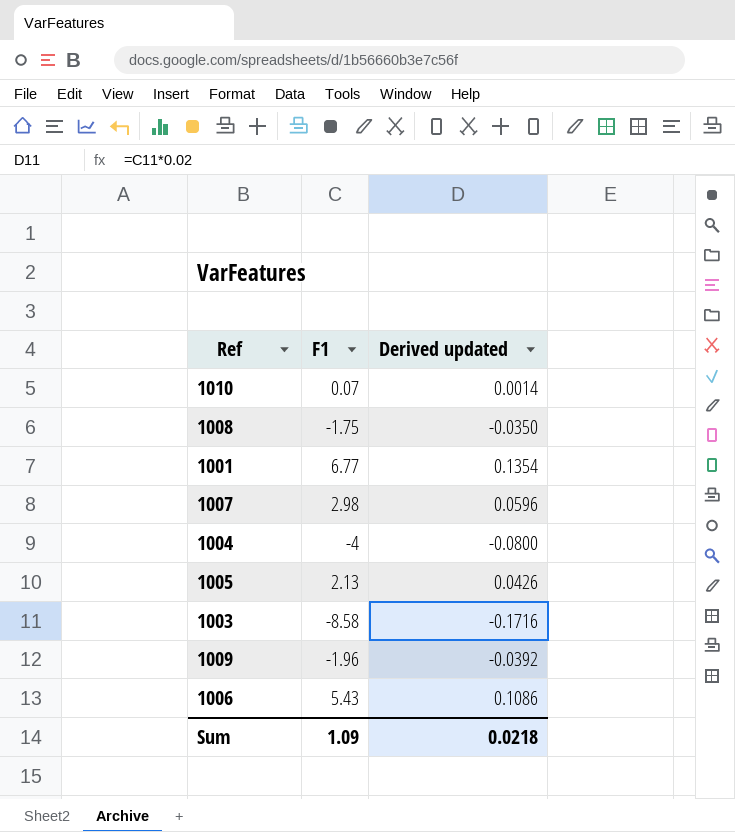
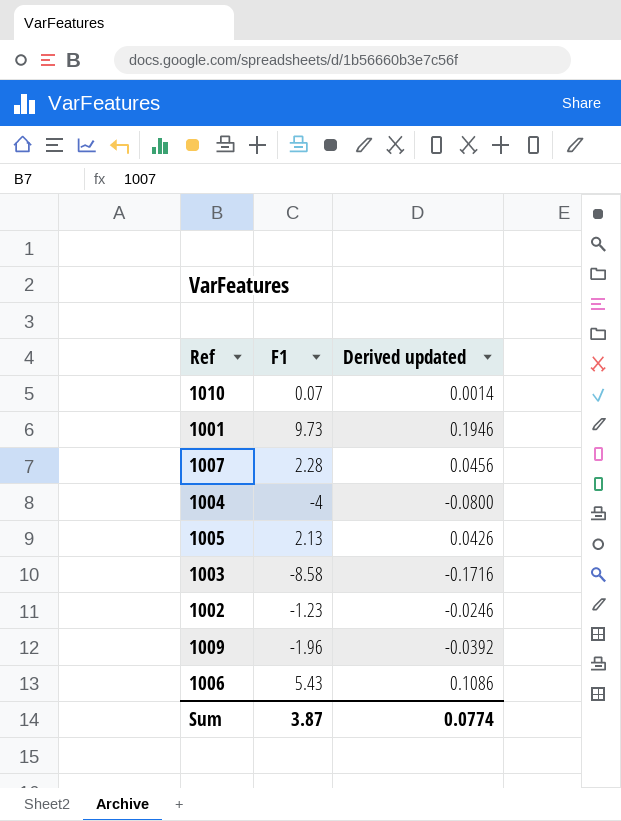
row 1008: -1.75 | -0.0350 -> none
1001 | F1: 6.77 -> 9.73
1001 | Derived updated: 0.1354 -> 0.1946
1007 | F1: 2.98 -> 2.28
1007 | Derived updated: 0.0596 -> 0.0456
row 1002: none -> -1.23 | -0.0246
Sum | F1: 1.09 -> 3.87
Sum | Derived updated: 0.0218 -> 0.0774

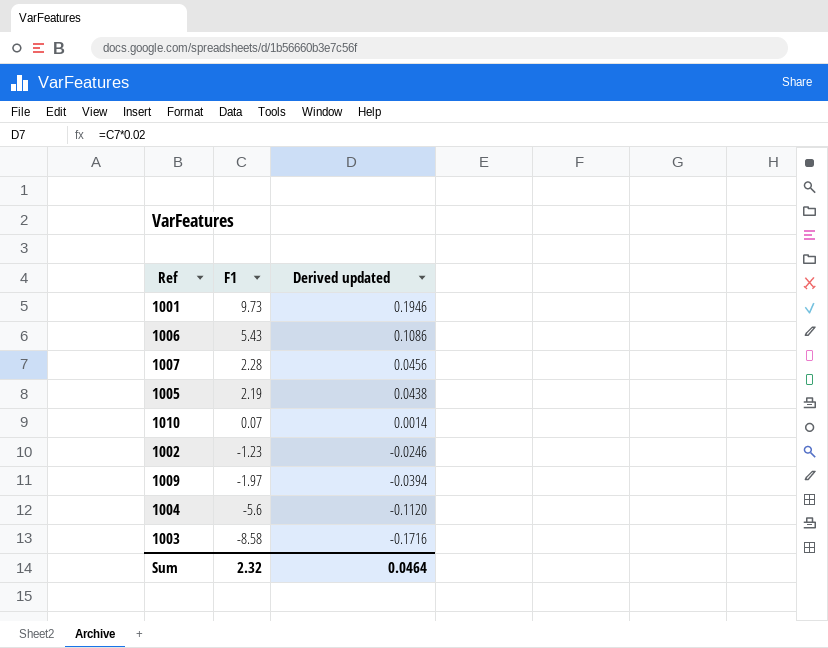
row order: none -> F1 descending
1005 | F1: 2.13 -> 2.19
1005 | Derived updated: 0.0426 -> 0.0438
1009 | F1: -1.96 -> -1.97
1009 | Derived updated: -0.0392 -> -0.0394
1004 | F1: -4 -> -5.6
1004 | Derived updated: -0.0800 -> -0.1120
Sum | F1: 3.87 -> 2.32
Sum | Derived updated: 0.0774 -> 0.0464

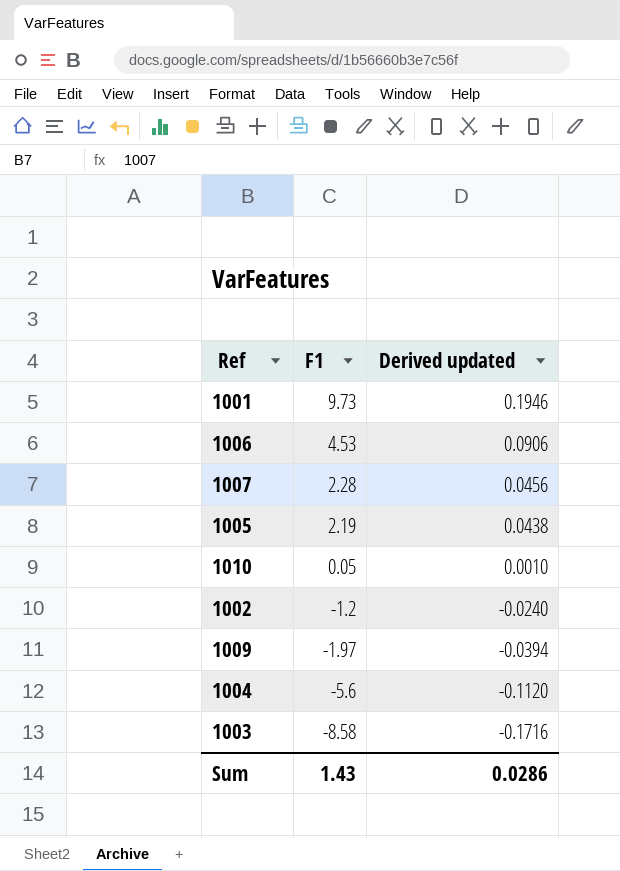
1006 | F1: 5.43 -> 4.53
1006 | Derived updated: 0.1086 -> 0.0906
1010 | F1: 0.07 -> 0.05
1010 | Derived updated: 0.0014 -> 0.0010
1002 | F1: -1.23 -> -1.2
1002 | Derived updated: -0.0246 -> -0.0240
Sum | F1: 2.32 -> 1.43
Sum | Derived updated: 0.0464 -> 0.0286

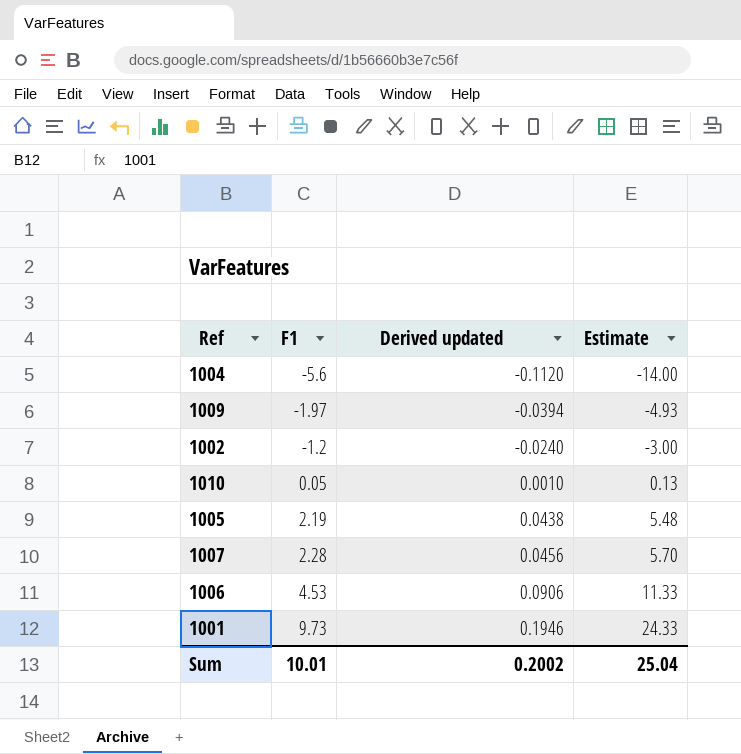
row order: F1 descending -> F1 ascending
column Estimate | formula: none -> [F1] * 2.5
row 1003: -8.58 | -0.1716 -> none
Sum | F1: 1.43 -> 10.01
Sum | Derived updated: 0.0286 -> 0.2002

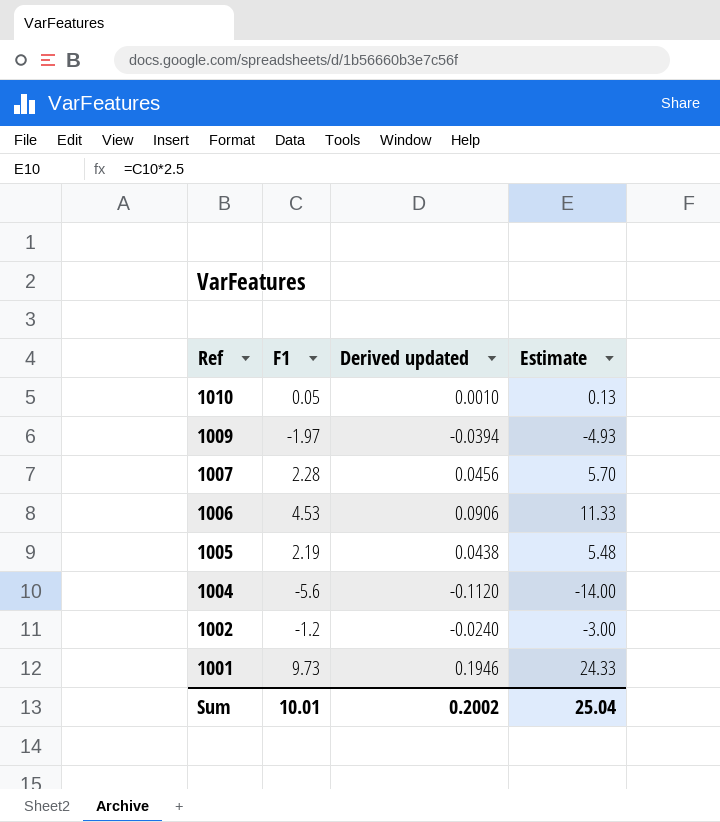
row order: F1 ascending -> Ref descending

